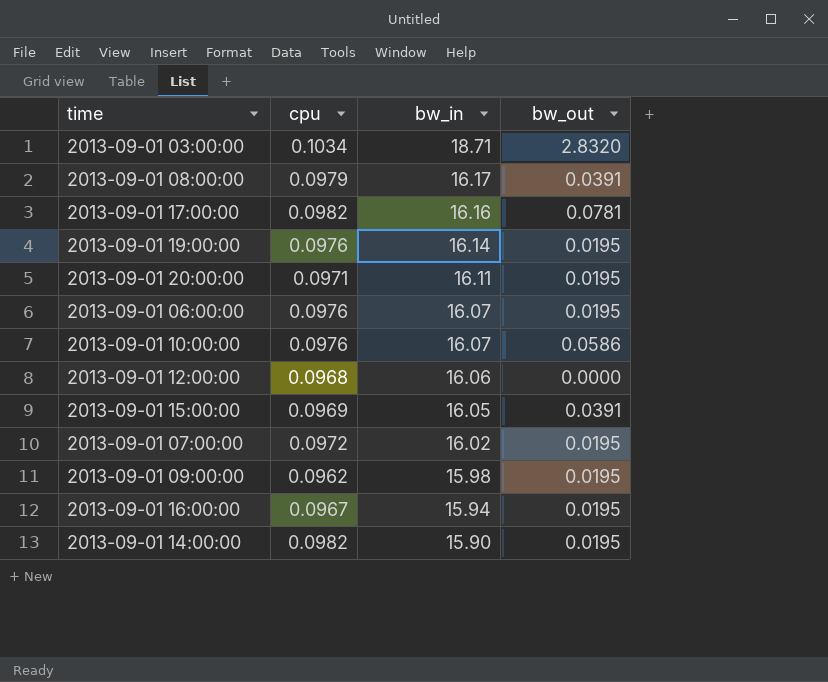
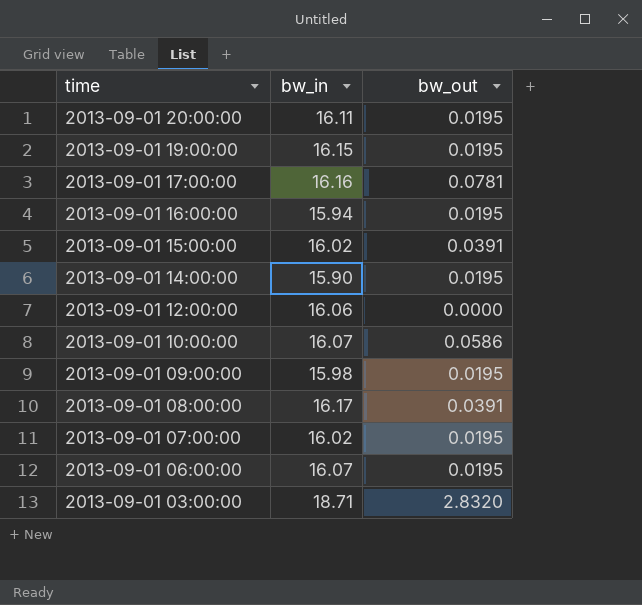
row order: bw_in descending -> time descending
column cpu | position: 2 -> none
2013-09-01 19:00:00 | bw_in: 16.14 -> 16.15
2013-09-01 15:00:00 | bw_in: 16.05 -> 16.02

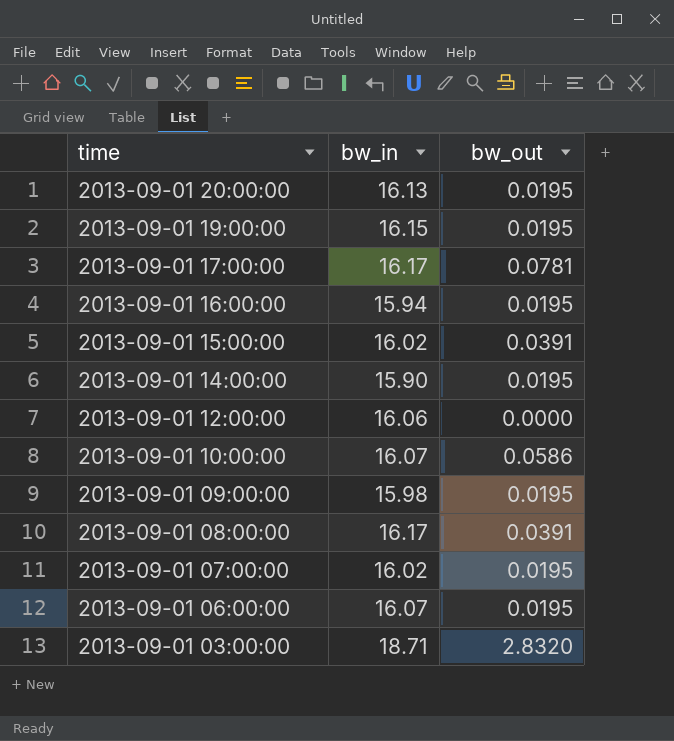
2013-09-01 20:00:00 | bw_in: 16.11 -> 16.13
2013-09-01 17:00:00 | bw_in: 16.16 -> 16.17

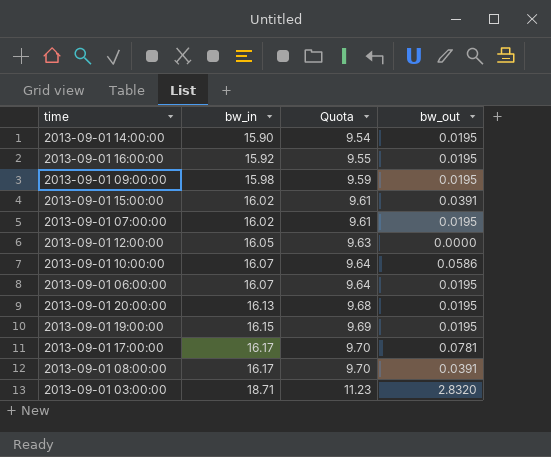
row order: time descending -> bw_in ascending
column Quota | formula: none -> [bw_in] * 0.6
2013-09-01 16:00:00 | bw_in: 15.94 -> 15.92
2013-09-01 12:00:00 | bw_in: 16.06 -> 16.05

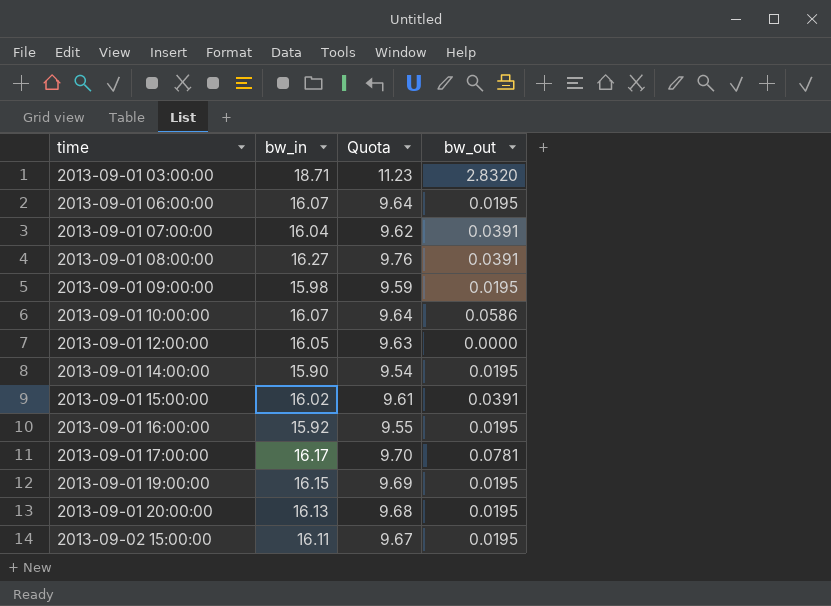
row order: bw_in ascending -> time ascending
2013-09-01 07:00:00 | bw_in: 16.02 -> 16.04
2013-09-01 07:00:00 | Quota: 9.61 -> 9.62
2013-09-01 07:00:00 | bw_out: 0.0195 -> 0.0391
2013-09-01 08:00:00 | bw_in: 16.17 -> 16.27
2013-09-01 08:00:00 | Quota: 9.70 -> 9.76
row 2013-09-02 15:00:00: none -> 16.11 | 9.67 | 0.0195

